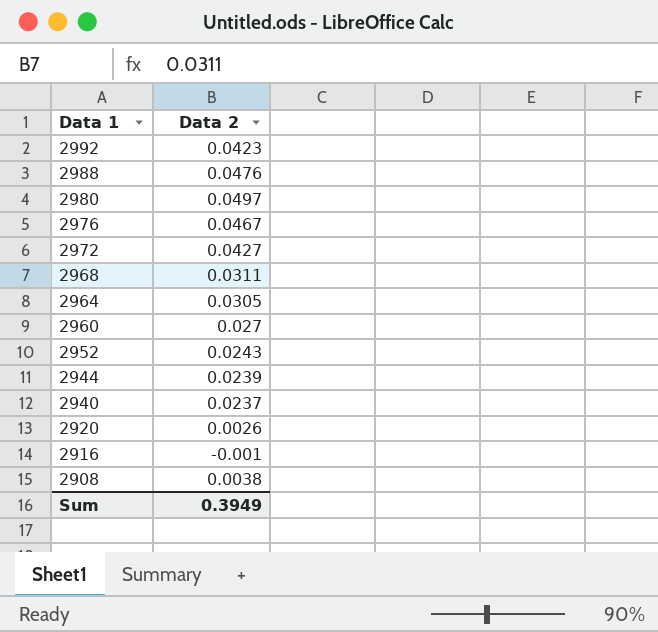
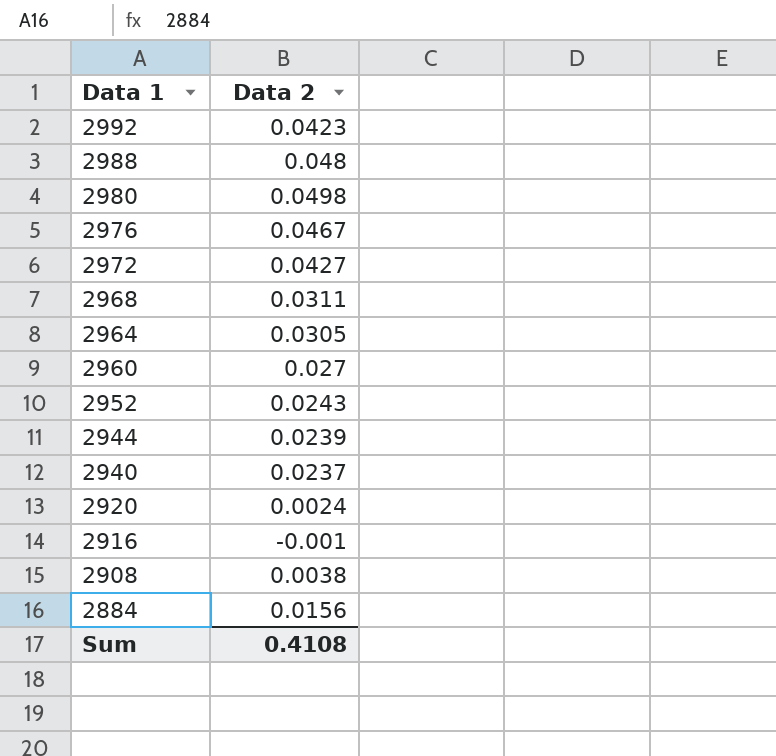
2988 | Data 2: 0.0476 -> 0.048
2980 | Data 2: 0.0497 -> 0.0498
2920 | Data 2: 0.0026 -> 0.0024
row 2884: none -> 0.0156
Sum | Data 2: 0.3949 -> 0.4108

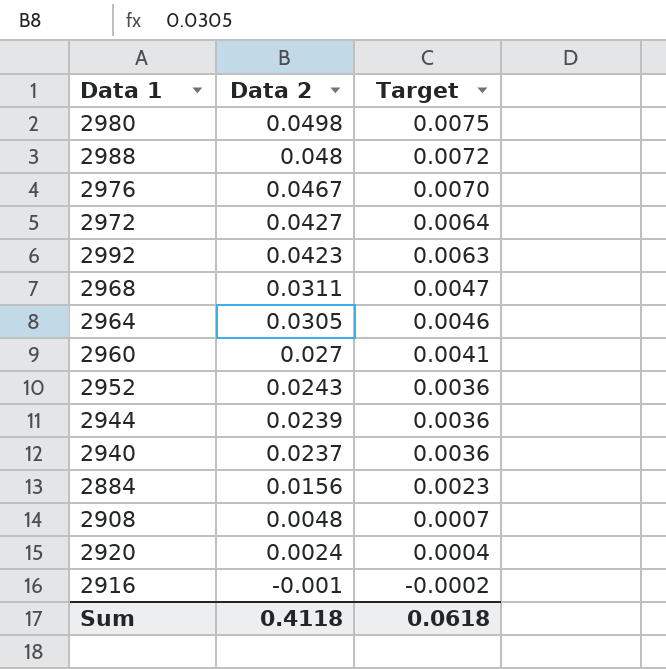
row order: Data 1 descending -> Data 2 descending
column Target | formula: none -> [Data 2] * 0.15
2908 | Data 2: 0.0038 -> 0.0048
Sum | Data 2: 0.4108 -> 0.4118

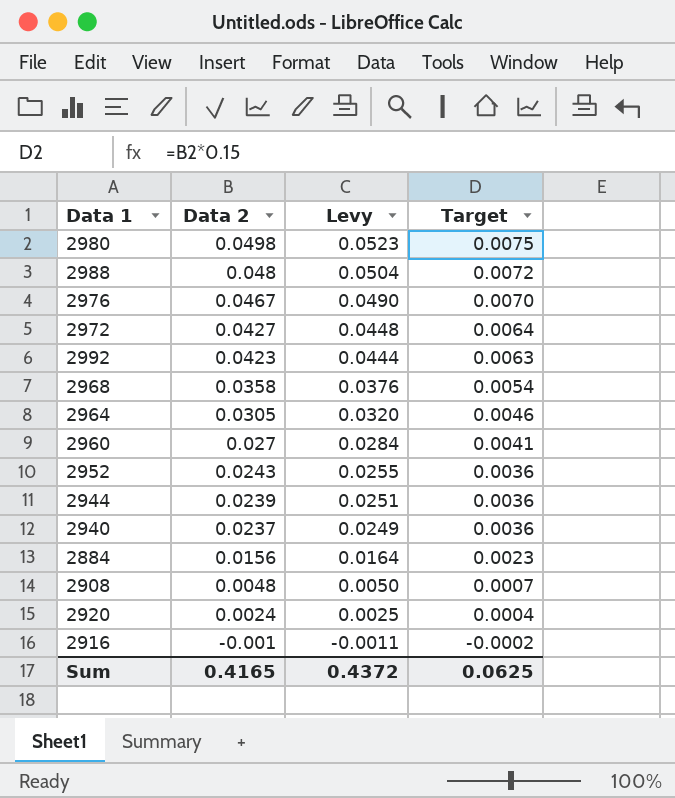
column Levy | formula: none -> [Data 2] * 1.05
2968 | Data 2: 0.0311 -> 0.0358
2968 | Target: 0.0047 -> 0.0054
Sum | Data 2: 0.4118 -> 0.4165
Sum | Target: 0.0618 -> 0.0625

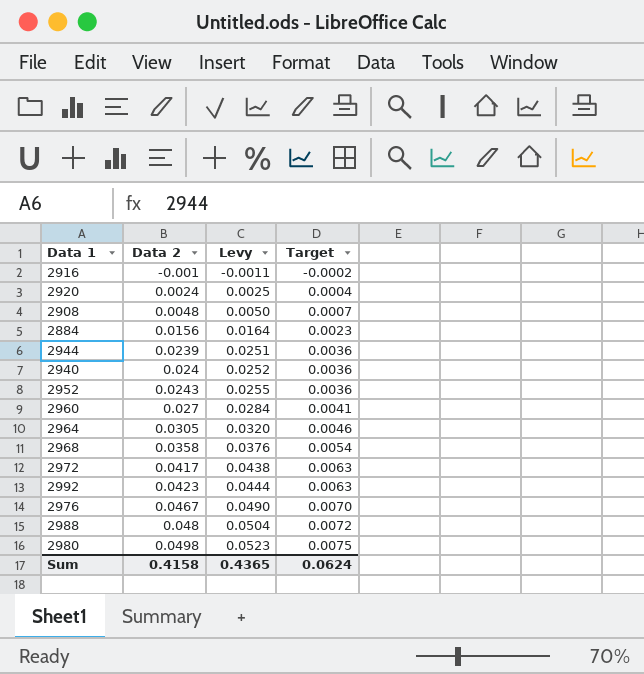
row order: Data 2 descending -> Data 2 ascending
2940 | Data 2: 0.0237 -> 0.024
2940 | Levy: 0.0249 -> 0.0252
2972 | Data 2: 0.0427 -> 0.0417
2972 | Levy: 0.0448 -> 0.0438
2972 | Target: 0.0064 -> 0.0063
Sum | Data 2: 0.4165 -> 0.4158
Sum | Levy: 0.4372 -> 0.4365
Sum | Target: 0.0625 -> 0.0624

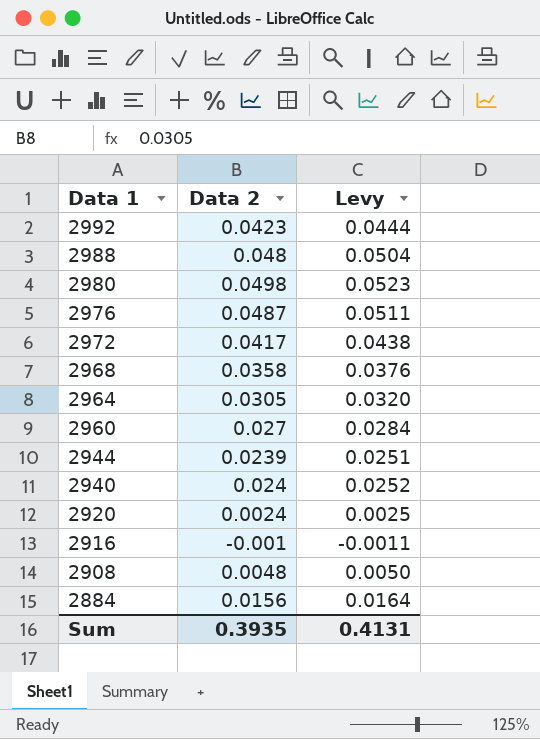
row order: Data 2 ascending -> Data 1 descending
column Target | formula: [Data 2] * 0.15 -> none
row 2952: 0.0243 | 0.0255 | 0.0036 -> none
2976 | Data 2: 0.0467 -> 0.0487
2976 | Levy: 0.0490 -> 0.0511
Sum | Data 2: 0.4158 -> 0.3935
Sum | Levy: 0.4365 -> 0.4131

